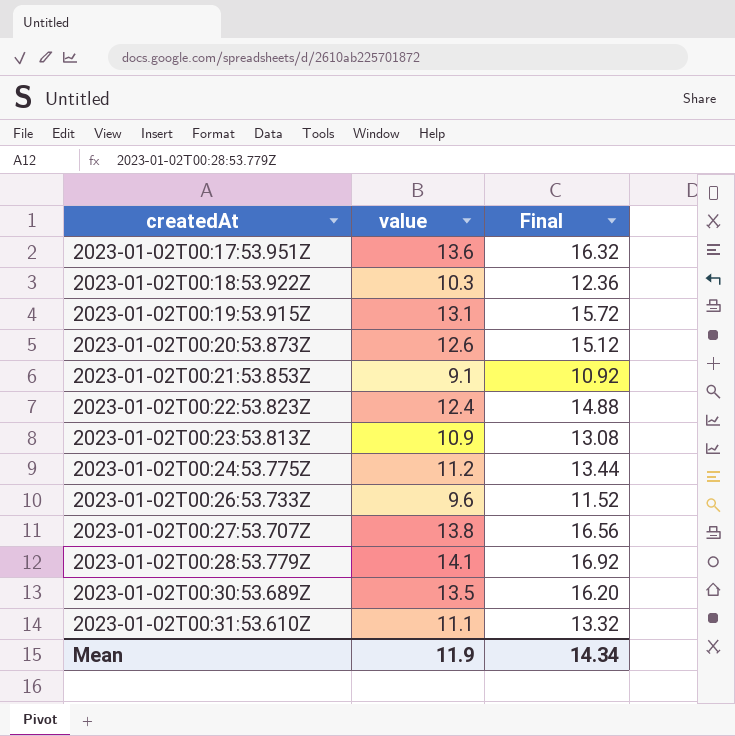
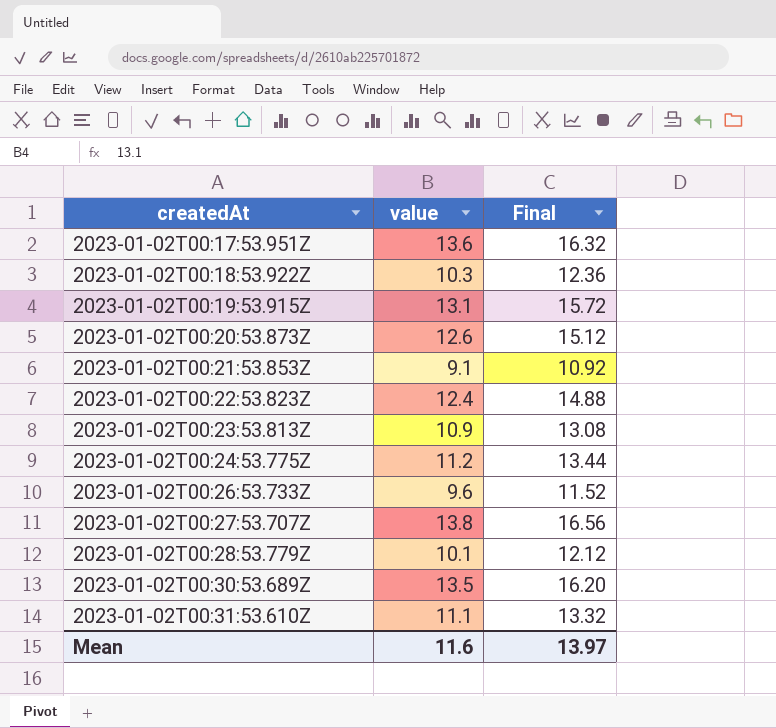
2023-01-02T00:28:53.779Z | value: 14.1 -> 10.1
2023-01-02T00:28:53.779Z | Final: 16.92 -> 12.12
Mean | value: 11.9 -> 11.6
Mean | Final: 14.34 -> 13.97

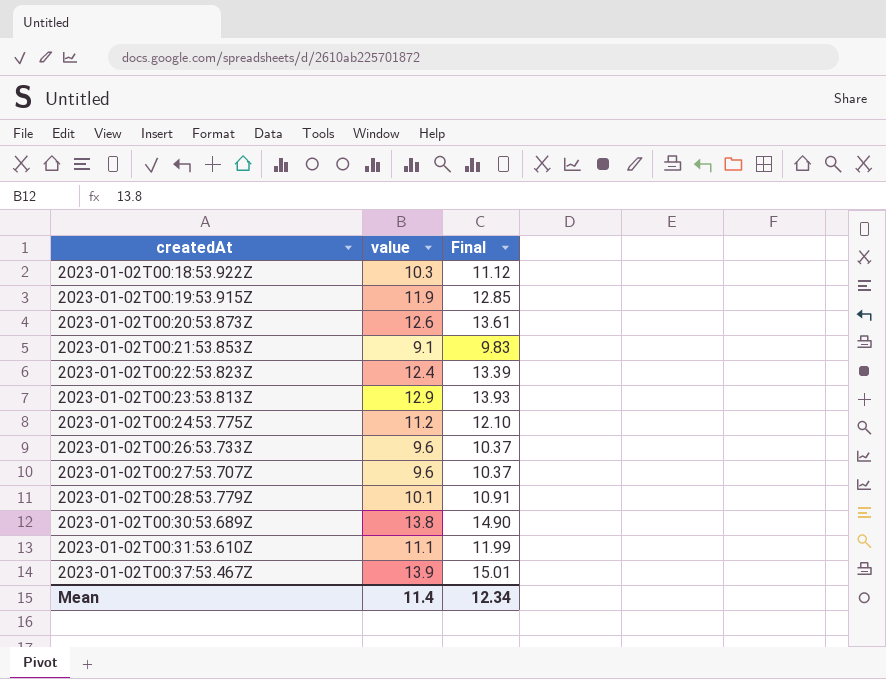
column Final | formula: [value] * 1.2 -> [value] * 1.08
row 2023-01-02T00:17:53.951Z: 13.6 | 16.32 -> none
2023-01-02T00:19:53.915Z | value: 13.1 -> 11.9
2023-01-02T00:23:53.813Z | value: 10.9 -> 12.9
2023-01-02T00:27:53.707Z | value: 13.8 -> 9.6
2023-01-02T00:30:53.689Z | value: 13.5 -> 13.8
row 2023-01-02T00:37:53.467Z: none -> 13.9 | 15.01
Mean | value: 11.6 -> 11.4
Mean | Final: 13.97 -> 12.34

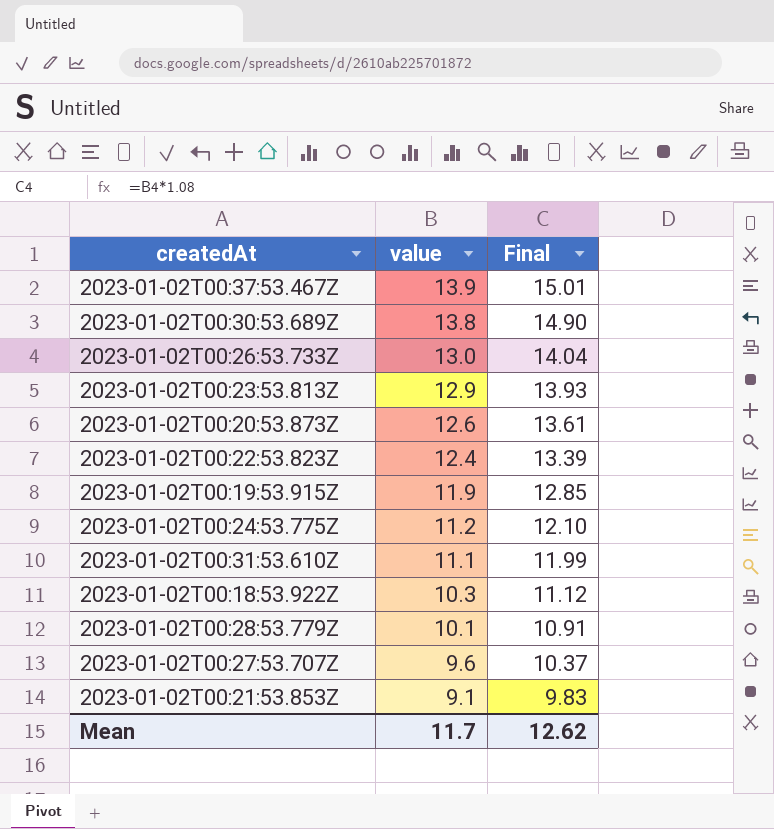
row order: createdAt ascending -> value descending
2023-01-02T00:26:53.733Z | value: 9.6 -> 13.0
2023-01-02T00:26:53.733Z | Final: 10.37 -> 14.04
Mean | value: 11.4 -> 11.7
Mean | Final: 12.34 -> 12.62

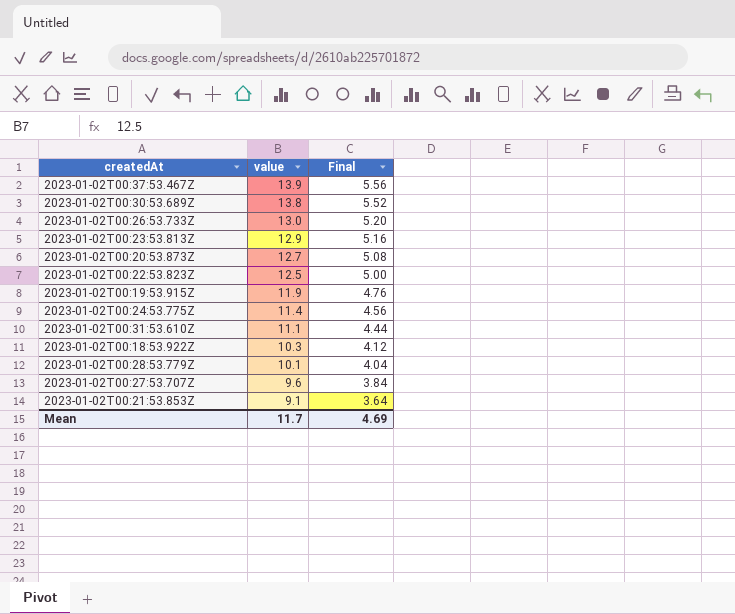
column Final | formula: [value] * 1.08 -> [value] * 0.4
2023-01-02T00:20:53.873Z | value: 12.6 -> 12.7
2023-01-02T00:22:53.823Z | value: 12.4 -> 12.5
2023-01-02T00:24:53.775Z | value: 11.2 -> 11.4
Mean | Final: 12.62 -> 4.69

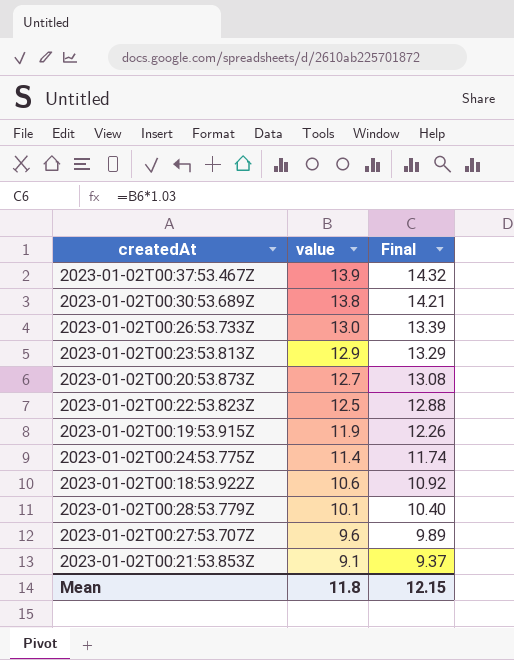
column Final | formula: [value] * 0.4 -> [value] * 1.03
row 2023-01-02T00:31:53.610Z: 11.1 | 4.44 -> none
2023-01-02T00:18:53.922Z | value: 10.3 -> 10.6
Mean | value: 11.7 -> 11.8
Mean | Final: 4.69 -> 12.15

